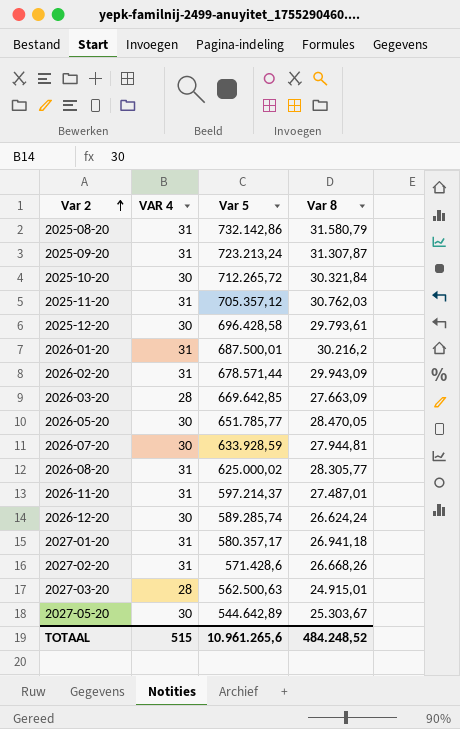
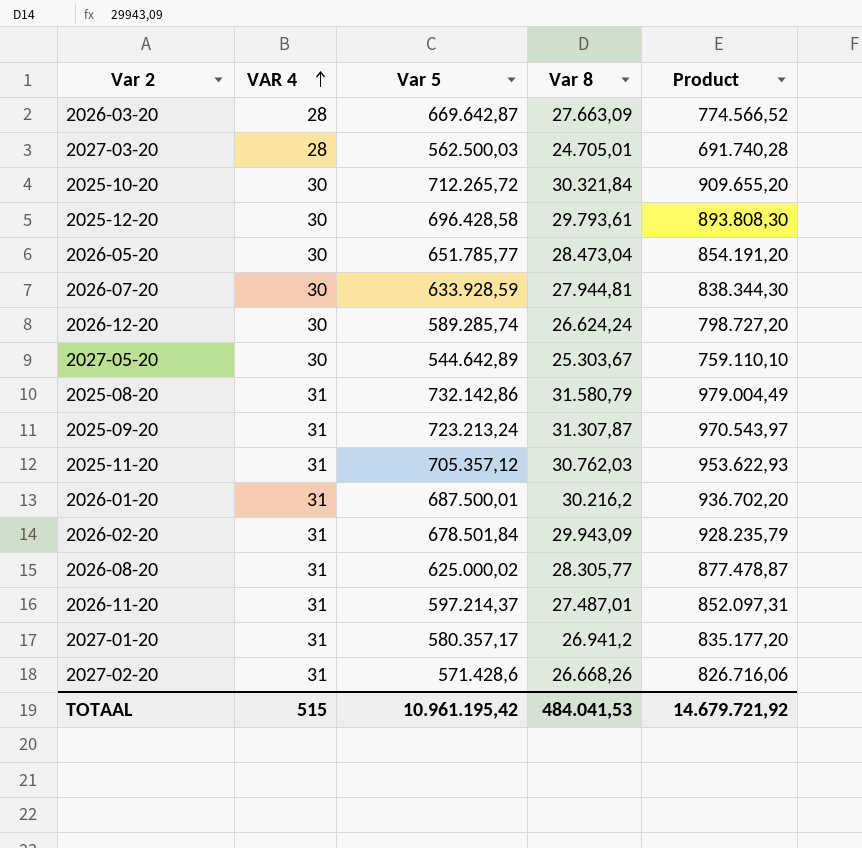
row order: Var 2 ascending -> VAR 4 ascending
column Product | formula: none -> [VAR 4] * [Var 8]
2026-03-20 | Var 5: 669.642,85 -> 669.642,87
2027-03-20 | Var 5: 562.500,63 -> 562.500,03
2027-03-20 | Var 8: 24.915,01 -> 24.705,01
2026-05-20 | Var 8: 28.470,05 -> 28.473,04
2026-02-20 | Var 5: 678.571,44 -> 678.501,84
2027-01-20 | Var 8: 26.941,18 -> 26.941,2
TOTAAL | Var 5: 10.961.265,6 -> 10.961.195,42
TOTAAL | Var 8: 484.248,52 -> 484.041,53

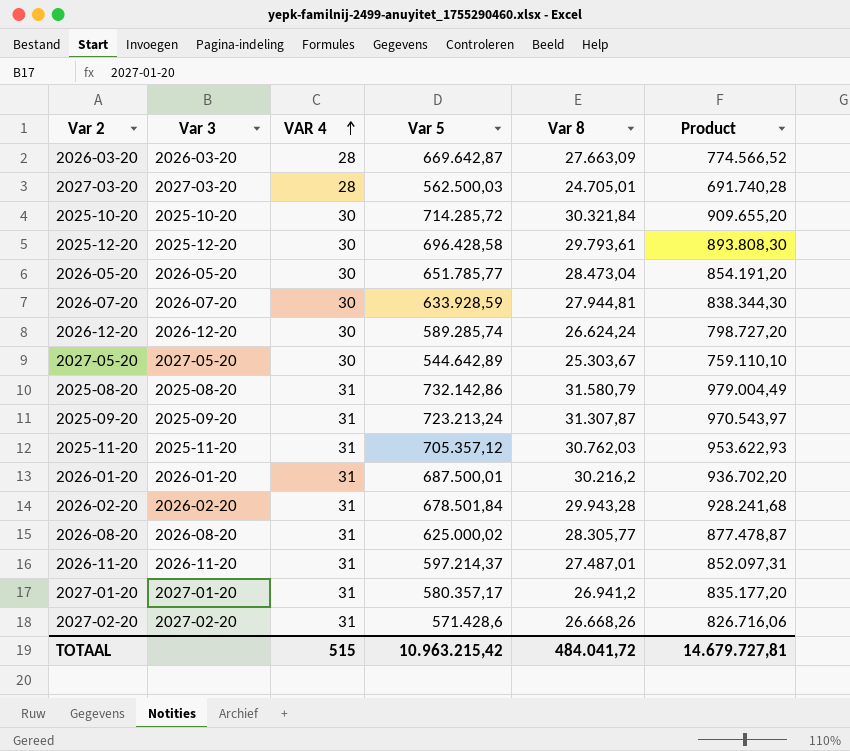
column Var 3 | position: none -> 2
2025-10-20 | Var 5: 712.265,72 -> 714.285,72
2026-02-20 | Var 8: 29.943,09 -> 29.943,28
2026-02-20 | Product: 928.235,79 -> 928.241,68
TOTAAL | Var 5: 10.961.195,42 -> 10.963.215,42
TOTAAL | Var 8: 484.041,53 -> 484.041,72
TOTAAL | Product: 14.679.721,92 -> 14.679.727,81

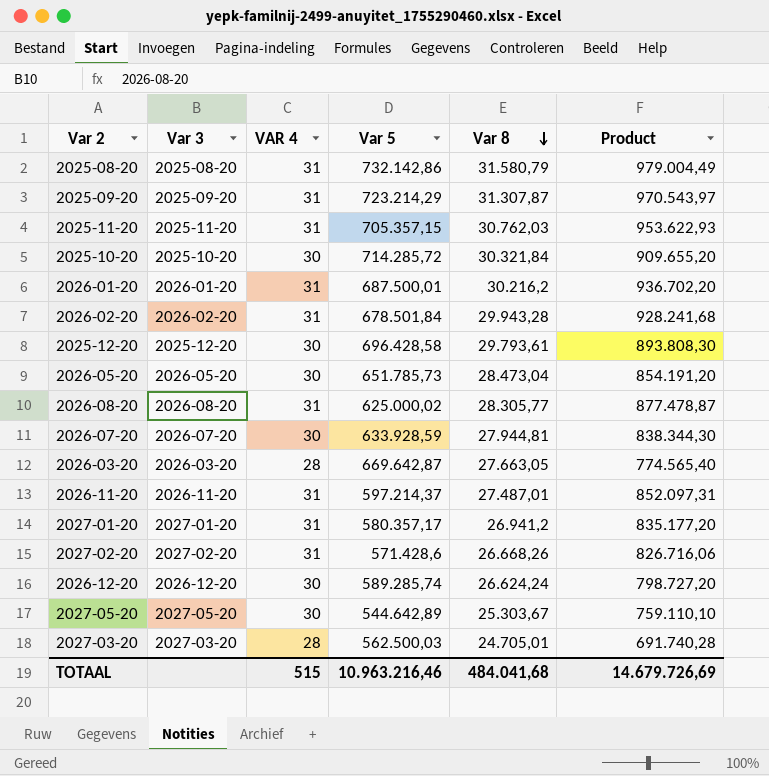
row order: VAR 4 ascending -> Var 8 descending
2025-09-20 | Var 5: 723.213,24 -> 723.214,29
2025-11-20 | Var 5: 705.357,12 -> 705.357,15
2026-05-20 | Var 5: 651.785,77 -> 651.785,73
2026-03-20 | Var 8: 27.663,09 -> 27.663,05
2026-03-20 | Product: 774.566,52 -> 774.565,40
TOTAAL | Var 5: 10.963.215,42 -> 10.963.216,46
TOTAAL | Var 8: 484.041,72 -> 484.041,68
TOTAAL | Product: 14.679.727,81 -> 14.679.726,69

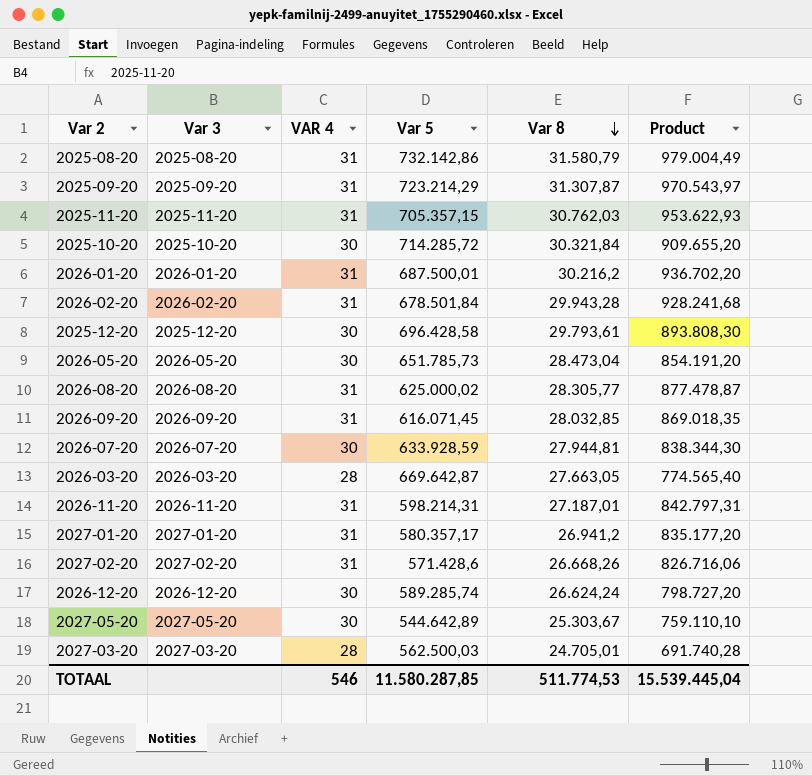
row 2026-09-20: none -> 2026-09-20 | 31 | 616.071,45 | 28.032,85 | 869.018,35
2026-11-20 | Var 5: 597.214,37 -> 598.214,31
2026-11-20 | Var 8: 27.487,01 -> 27.187,01
2026-11-20 | Product: 852.097,31 -> 842.797,31
TOTAAL | VAR 4: 515 -> 546
TOTAAL | Var 5: 10.963.216,46 -> 11.580.287,85
TOTAAL | Var 8: 484.041,68 -> 511.774,53
TOTAAL | Product: 14.679.726,69 -> 15.539.445,04

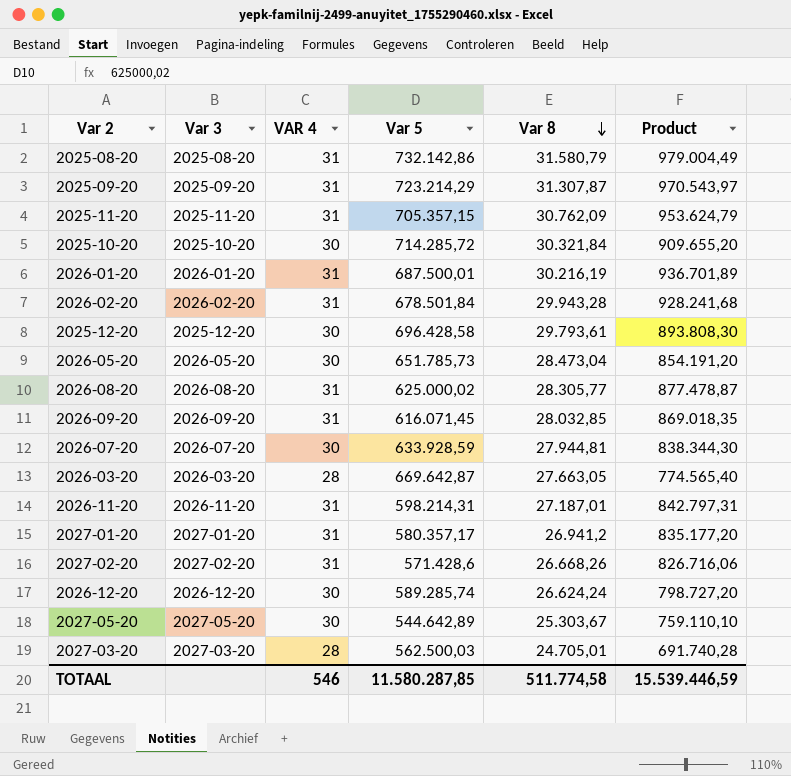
2025-11-20 | Var 8: 30.762,03 -> 30.762,09
2025-11-20 | Product: 953.622,93 -> 953.624,79
2026-01-20 | Var 8: 30.216,2 -> 30.216,19
2026-01-20 | Product: 936.702,20 -> 936.701,89
TOTAAL | Var 8: 511.774,53 -> 511.774,58
TOTAAL | Product: 15.539.445,04 -> 15.539.446,59

